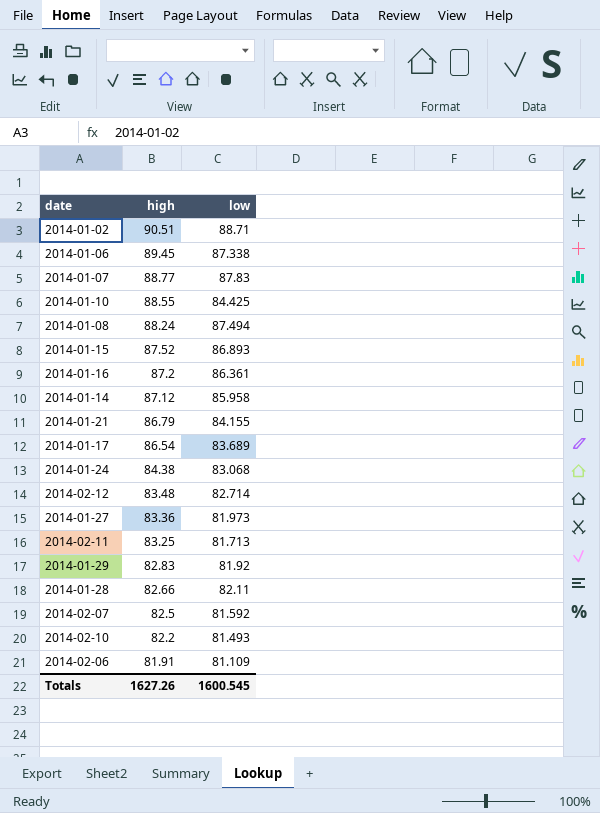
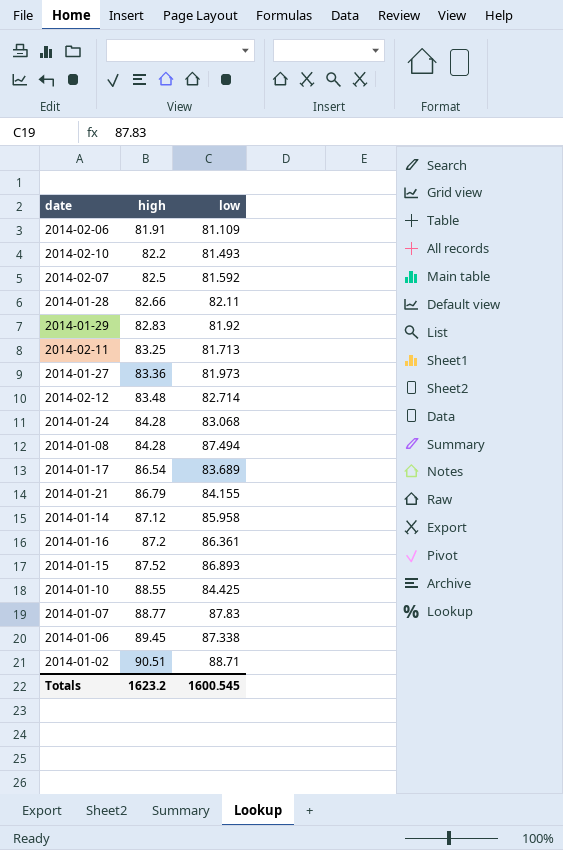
row order: high descending -> high ascending
2014-01-24 | high: 84.38 -> 84.28
2014-01-08 | high: 88.24 -> 84.28
Totals | high: 1627.26 -> 1623.2

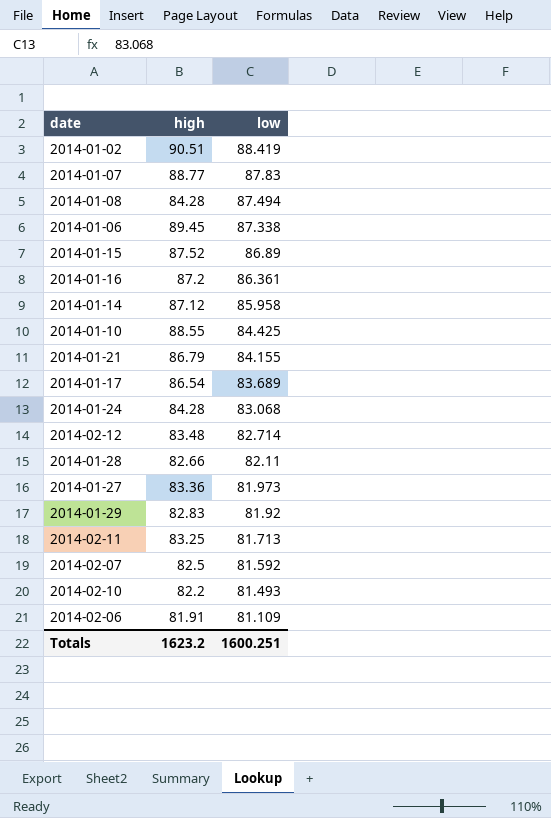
row order: high ascending -> low descending
2014-01-02 | low: 88.71 -> 88.419
2014-01-15 | low: 86.893 -> 86.89
Totals | low: 1600.545 -> 1600.251

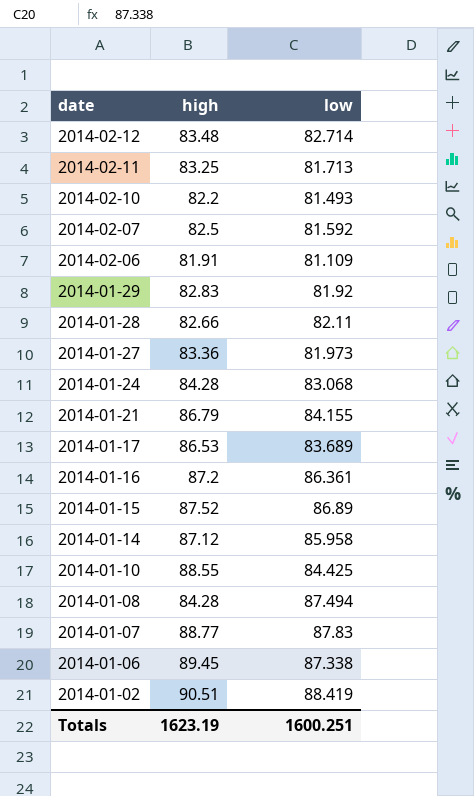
row order: low descending -> date descending
2014-01-17 | high: 86.54 -> 86.53
Totals | high: 1623.2 -> 1623.19

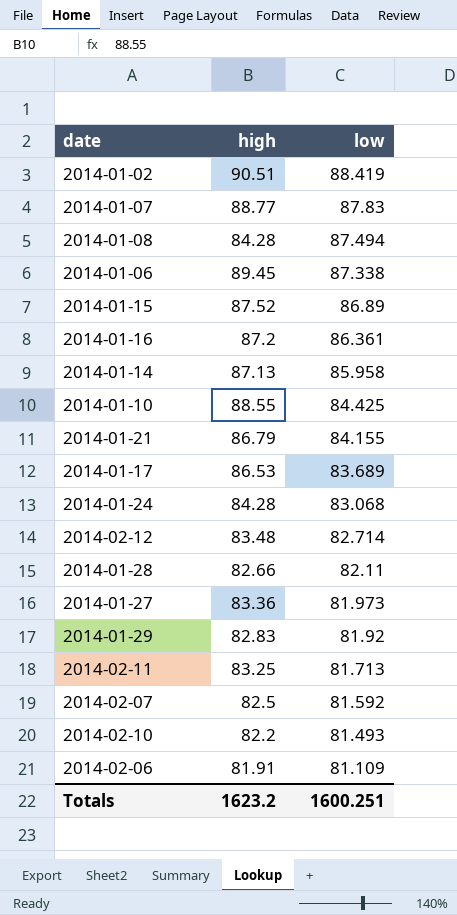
row order: date descending -> low descending
2014-01-14 | high: 87.12 -> 87.13
Totals | high: 1623.19 -> 1623.2

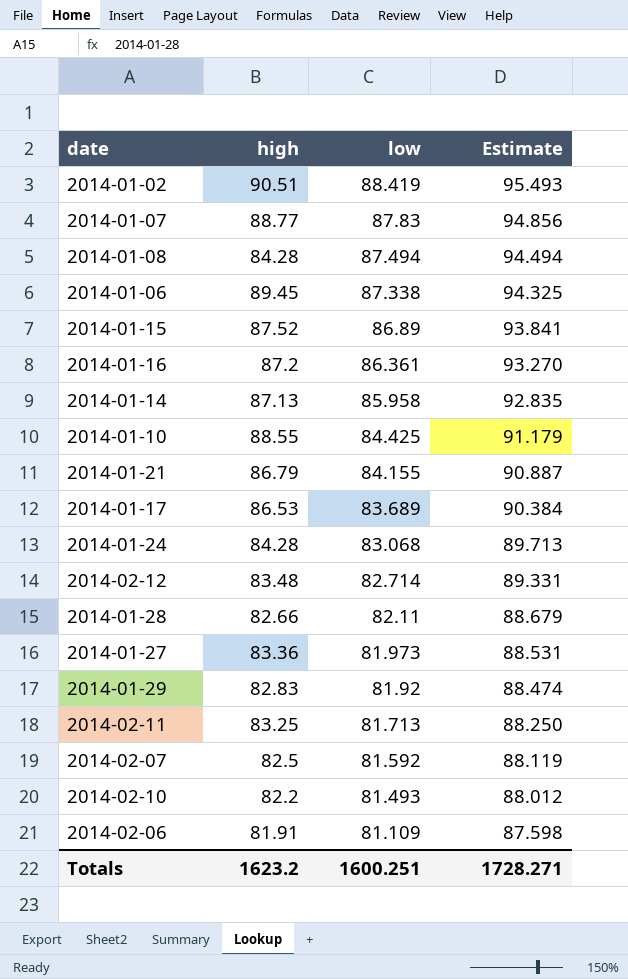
column Estimate | formula: none -> [low] * 1.08

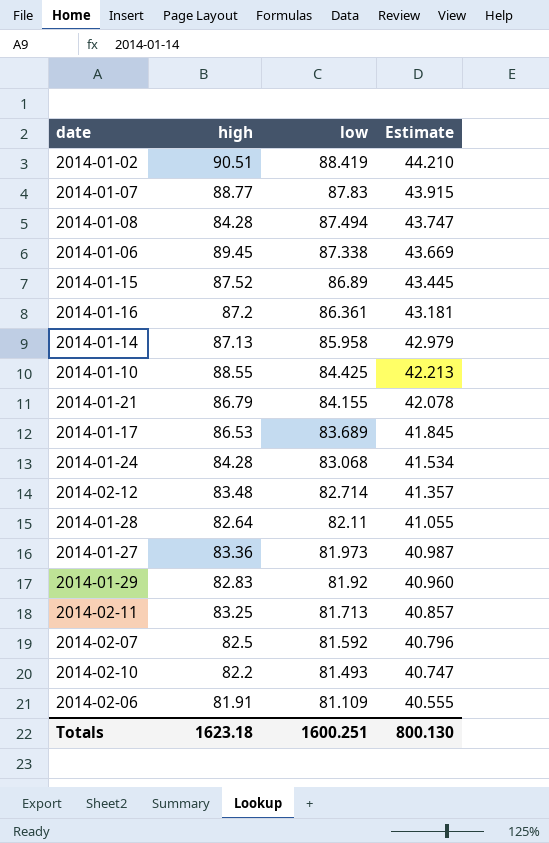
column Estimate | formula: [low] * 1.08 -> [low] * 0.5
2014-01-28 | high: 82.66 -> 82.64
Totals | high: 1623.2 -> 1623.18
Totals | Estimate: 1728.271 -> 800.130

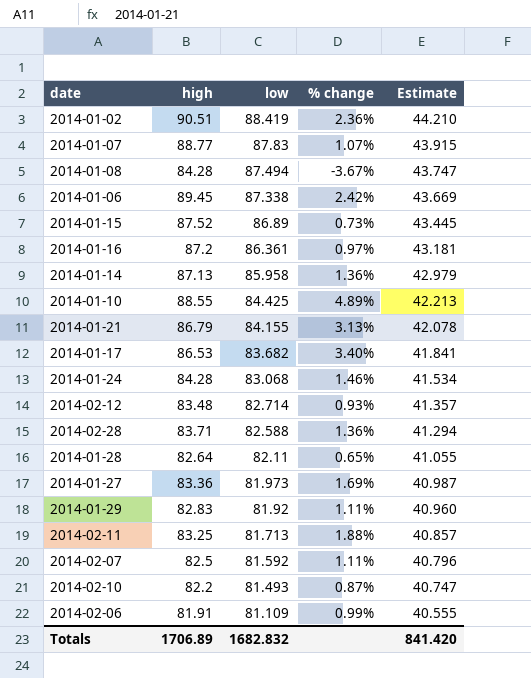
column % change | formula: none -> ([high] - [low]) / [low]
2014-01-17 | low: 83.689 -> 83.682
2014-01-17 | Estimate: 41.845 -> 41.841
row 2014-02-28: none -> 83.71 | 82.588 | 1.36% | 41.294
Totals | high: 1623.18 -> 1706.89
Totals | low: 1600.251 -> 1682.832
Totals | Estimate: 800.130 -> 841.420

